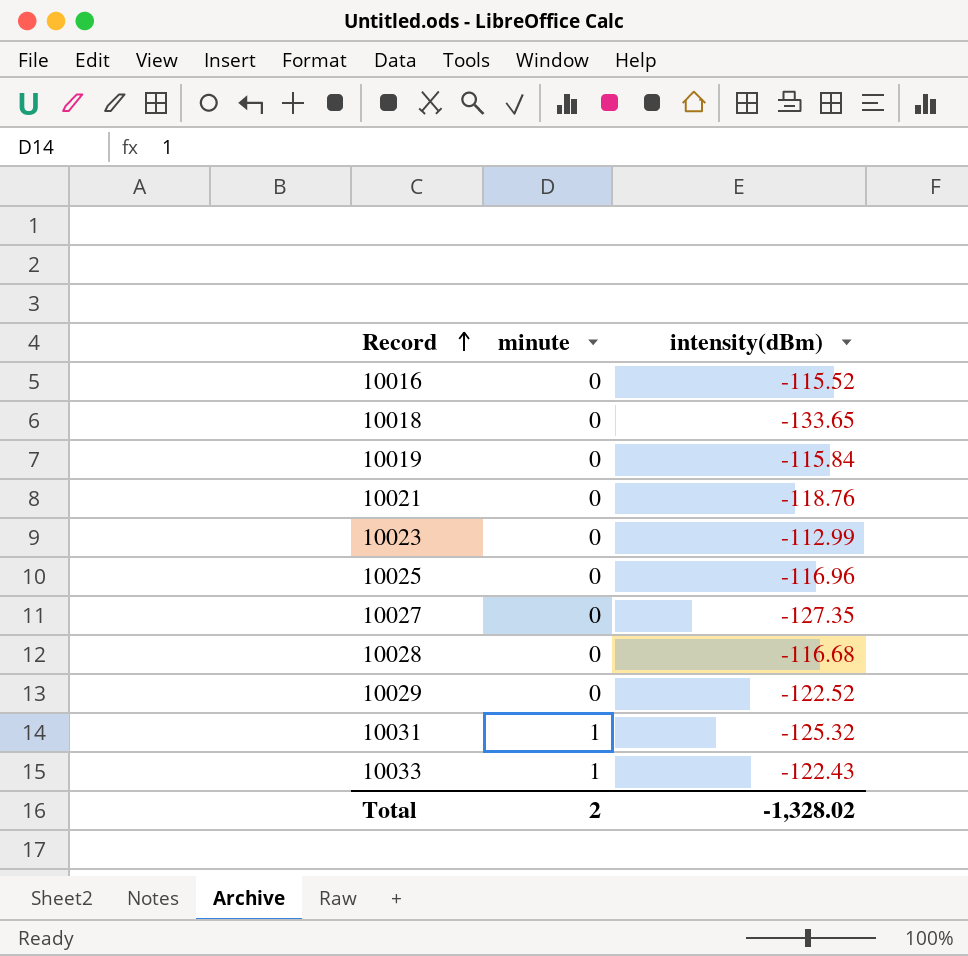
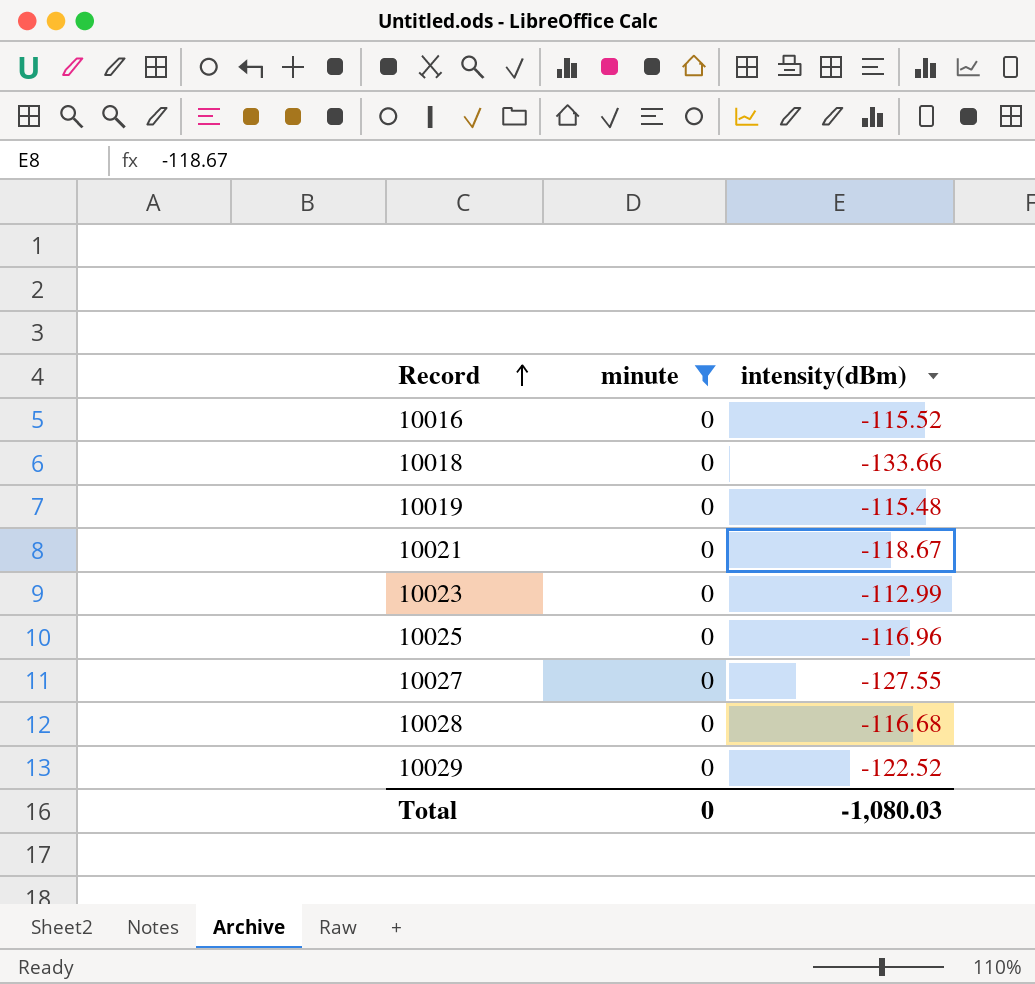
filter: none -> minute = 0
10018 | intensity(dBm): -133.65 -> -133.66
10019 | intensity(dBm): -115.84 -> -115.48
10021 | intensity(dBm): -118.76 -> -118.67
10027 | intensity(dBm): -127.35 -> -127.55
Total | minute: 2 -> 0
Total | intensity(dBm): -1,328.02 -> -1,080.03

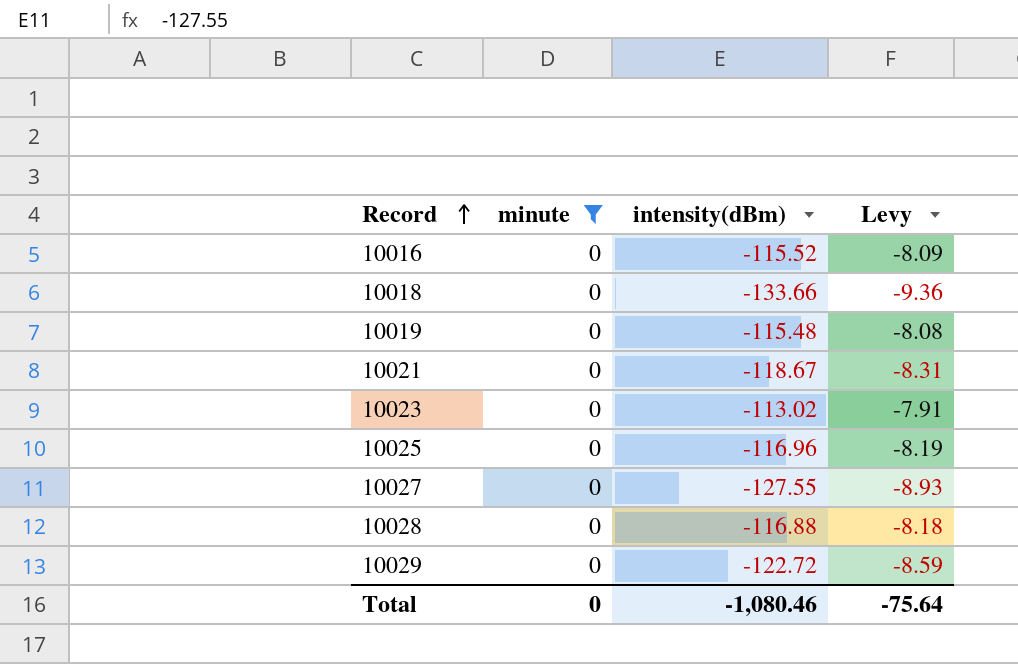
column Levy | formula: none -> [intensity(dBm)] * 0.07
10023 | intensity(dBm): -112.99 -> -113.02
10028 | intensity(dBm): -116.68 -> -116.88
10029 | intensity(dBm): -122.52 -> -122.72
Total | intensity(dBm): -1,080.03 -> -1,080.46

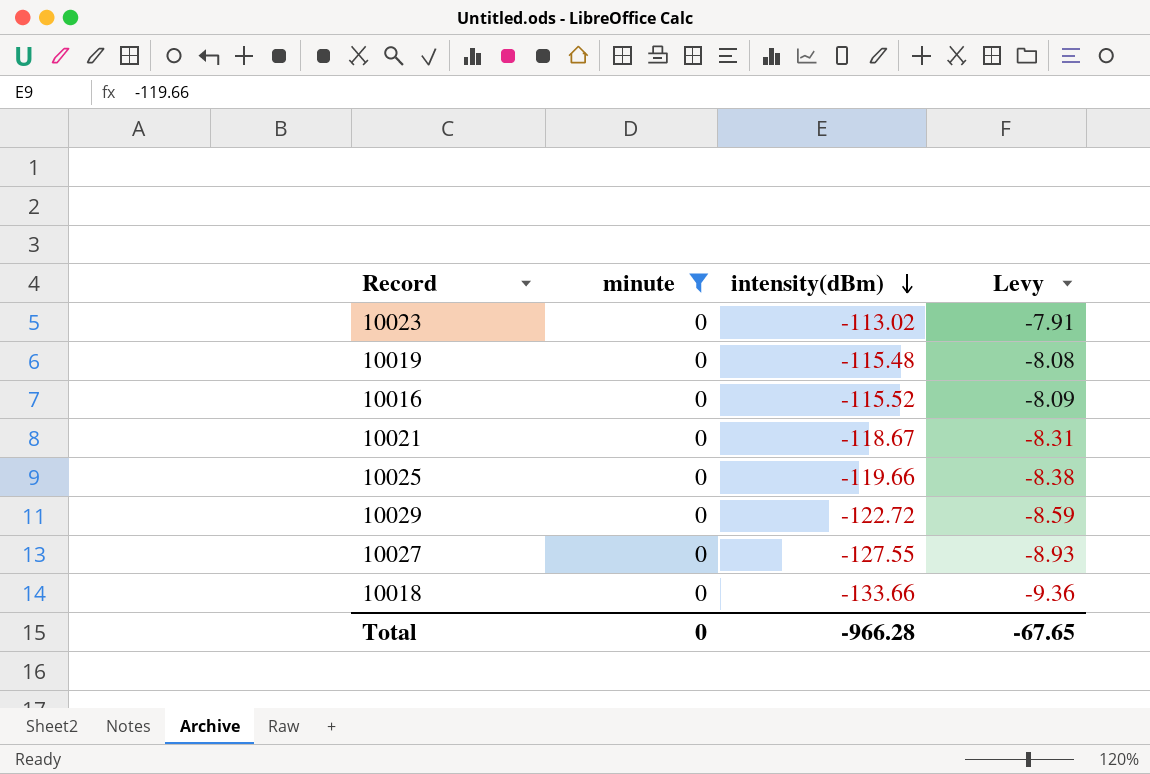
row order: Record ascending -> intensity(dBm) descending
row 10028: 0 | -116.88 | -8.18 -> none
10025 | intensity(dBm): -116.96 -> -119.66
10025 | Levy: -8.19 -> -8.38
Total | intensity(dBm): -1,080.46 -> -966.28
Total | Levy: -75.64 -> -67.65

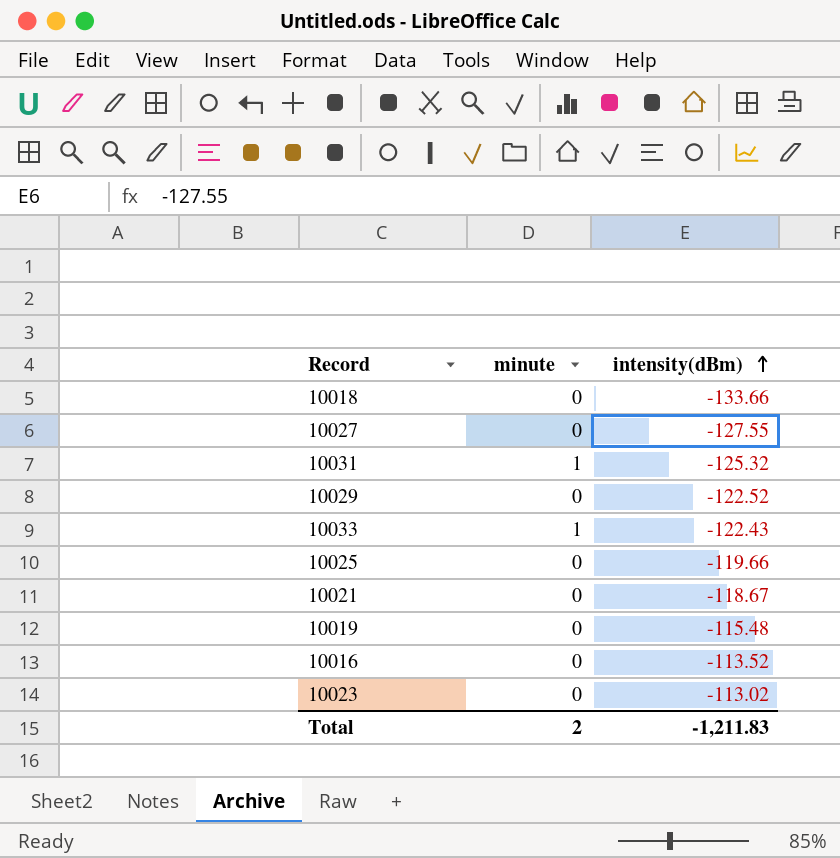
filter: minute = 0 -> none
row order: intensity(dBm) descending -> intensity(dBm) ascending
column Levy | formula: [intensity(dBm)] * 0.07 -> none
10029 | intensity(dBm): -122.72 -> -122.52
10016 | intensity(dBm): -115.52 -> -113.52
Total | minute: 0 -> 2
Total | intensity(dBm): -966.28 -> -1,211.83

